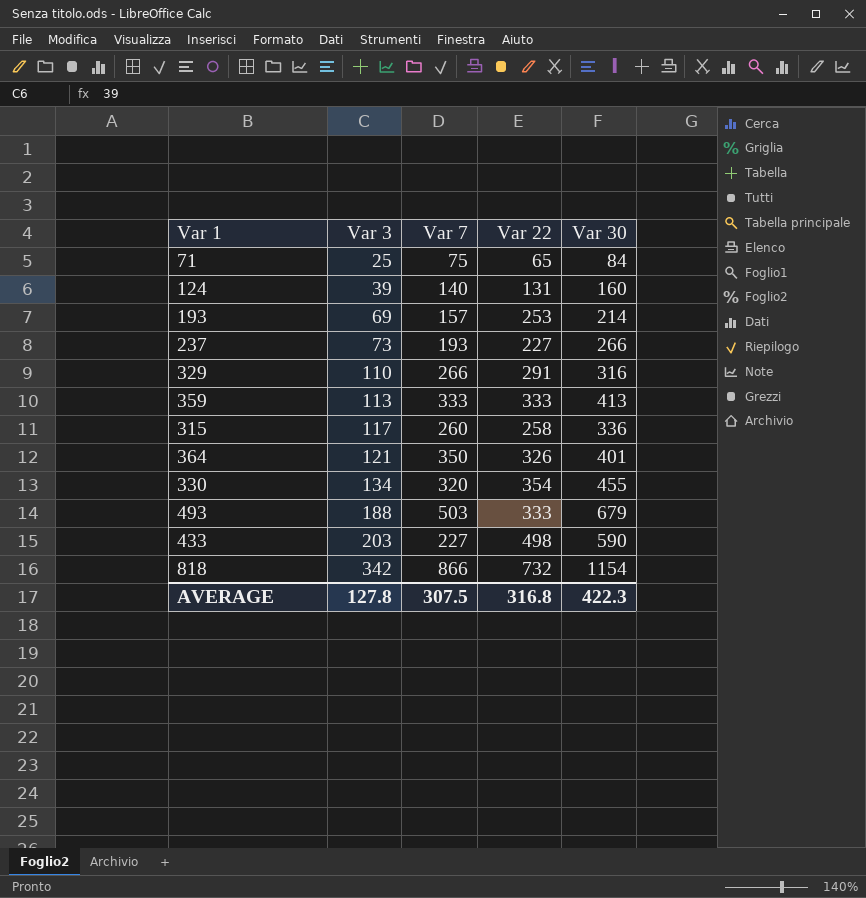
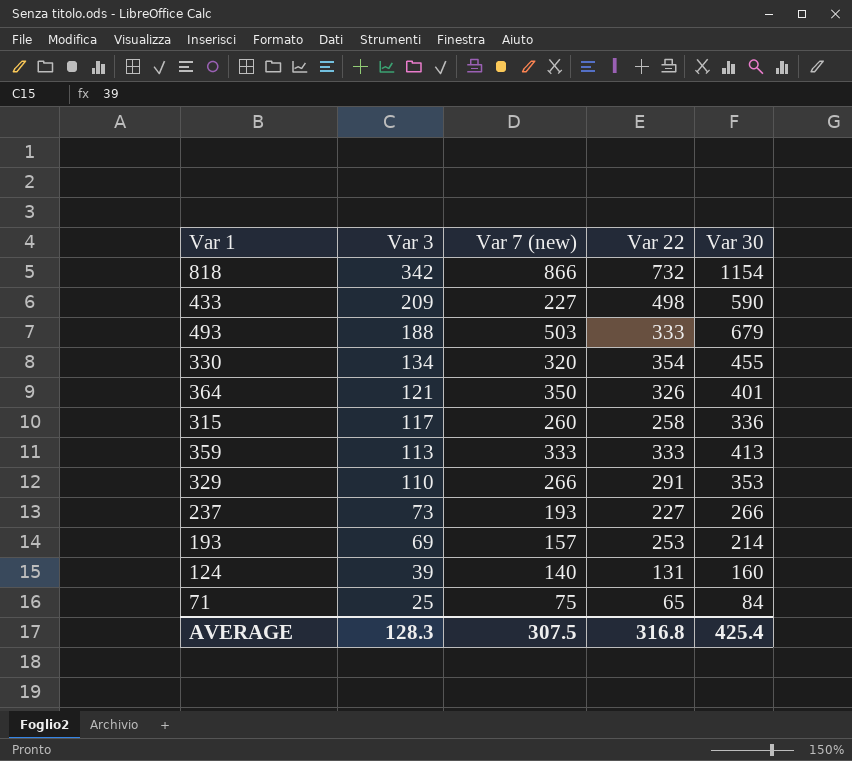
row order: Var 3 ascending -> Var 3 descending
column name: Var 7 -> Var 7 (new)
433 | Var 3: 203 -> 209
329 | Var 30: 316 -> 353
AVERAGE | Var 3: 127.8 -> 128.3
AVERAGE | Var 30: 422.3 -> 425.4

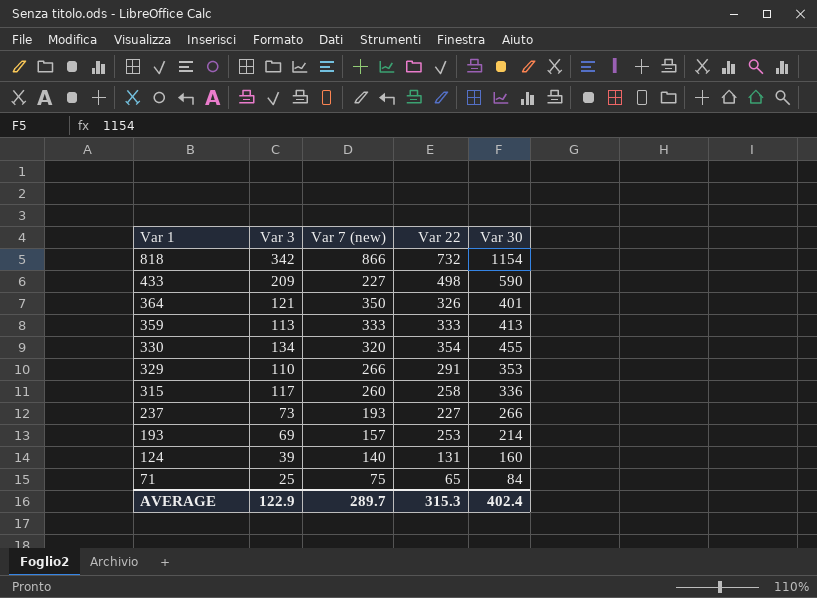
row order: Var 3 descending -> Var 1 descending
row 493: 188 | 503 | 333 | 679 -> none
AVERAGE | Var 3: 128.3 -> 122.9
AVERAGE | Var 7 (new): 307.5 -> 289.7
AVERAGE | Var 22: 316.8 -> 315.3
AVERAGE | Var 30: 425.4 -> 402.4

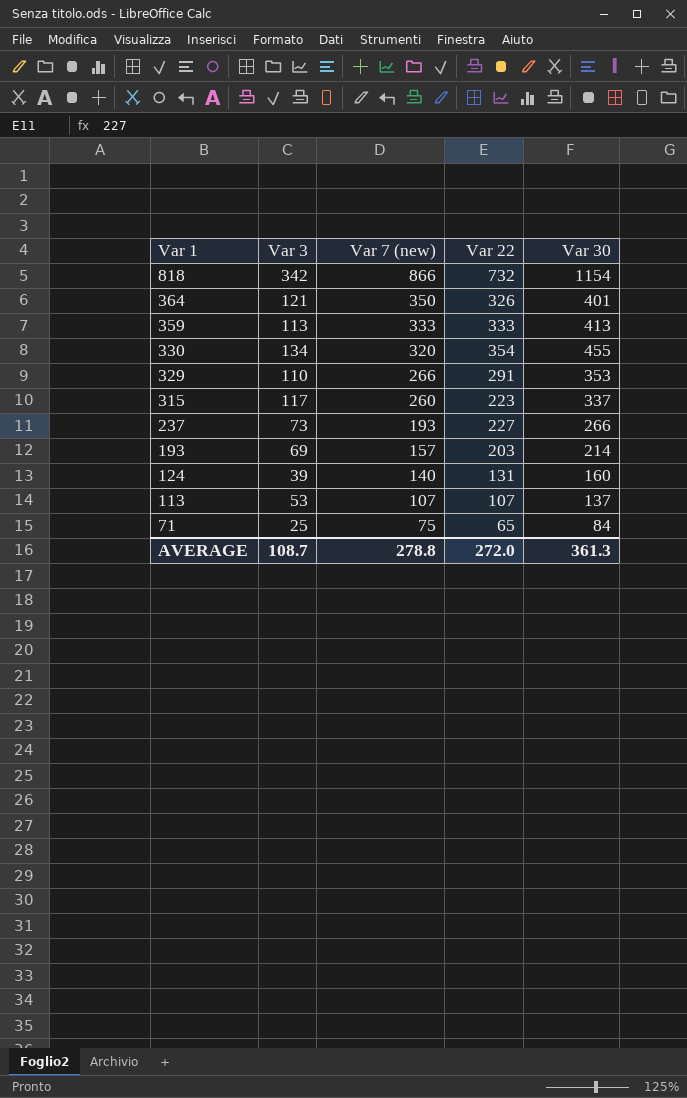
row 433: 209 | 227 | 498 | 590 -> none
315 | Var 22: 258 -> 223
315 | Var 30: 336 -> 337
193 | Var 22: 253 -> 203
row 113: none -> 53 | 107 | 107 | 137
AVERAGE | Var 3: 122.9 -> 108.7
AVERAGE | Var 7 (new): 289.7 -> 278.8
AVERAGE | Var 22: 315.3 -> 272.0
AVERAGE | Var 30: 402.4 -> 361.3

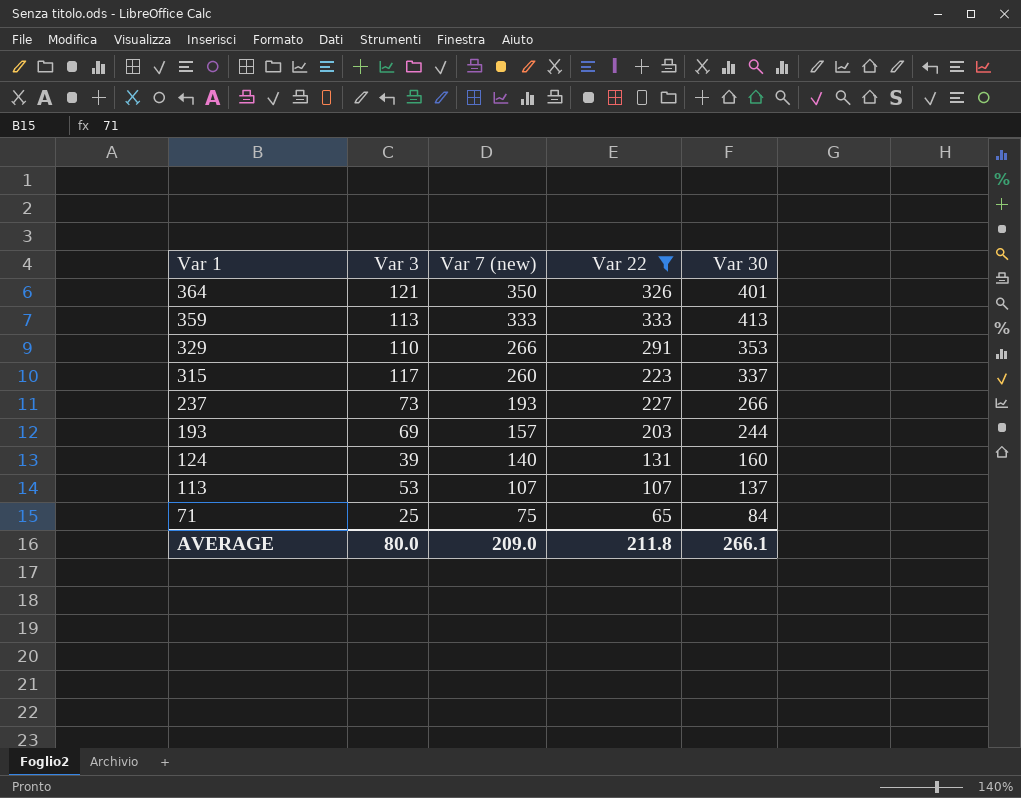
filter: none -> Var 22 <= 333
193 | Var 30: 214 -> 244
AVERAGE | Var 3: 108.7 -> 80.0
AVERAGE | Var 7 (new): 278.8 -> 209.0
AVERAGE | Var 22: 272.0 -> 211.8
AVERAGE | Var 30: 361.3 -> 266.1

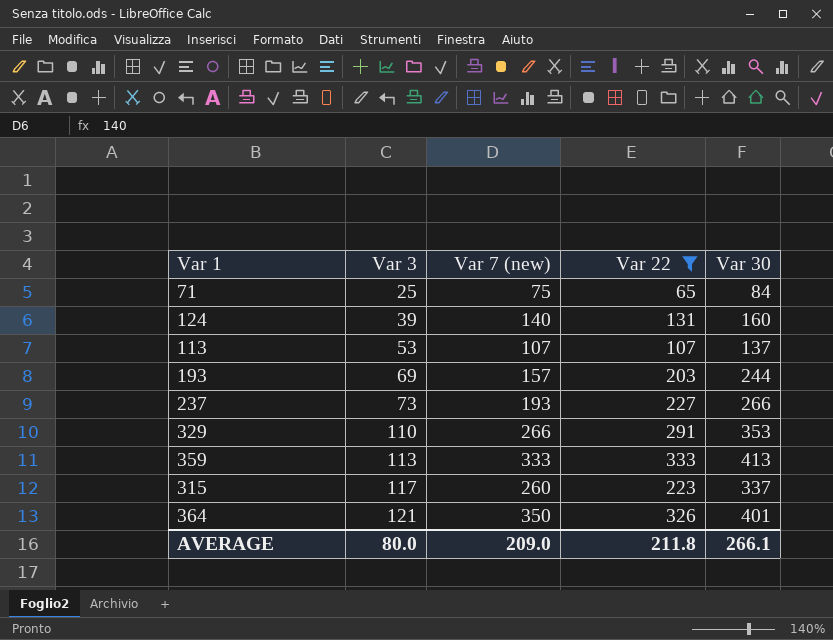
row order: Var 1 descending -> Var 3 ascending

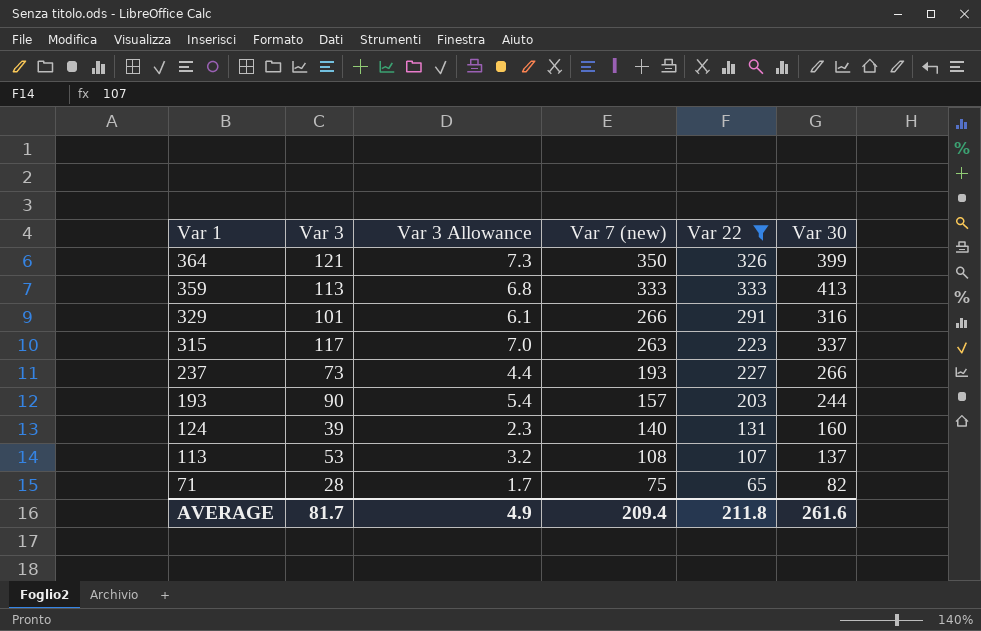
row order: Var 3 ascending -> Var 1 descending
column Var 3 Allowance | formula: none -> [Var 3] * 0.06
364 | Var 30: 401 -> 399
329 | Var 3: 110 -> 101
329 | Var 30: 353 -> 316
315 | Var 7 (new): 260 -> 263
193 | Var 3: 69 -> 90
113 | Var 7 (new): 107 -> 108
71 | Var 3: 25 -> 28
71 | Var 30: 84 -> 82
AVERAGE | Var 3: 80.0 -> 81.7
AVERAGE | Var 7 (new): 209.0 -> 209.4
AVERAGE | Var 30: 266.1 -> 261.6

